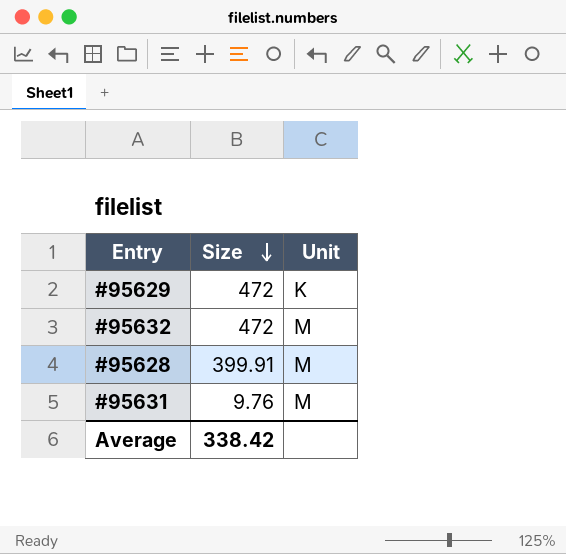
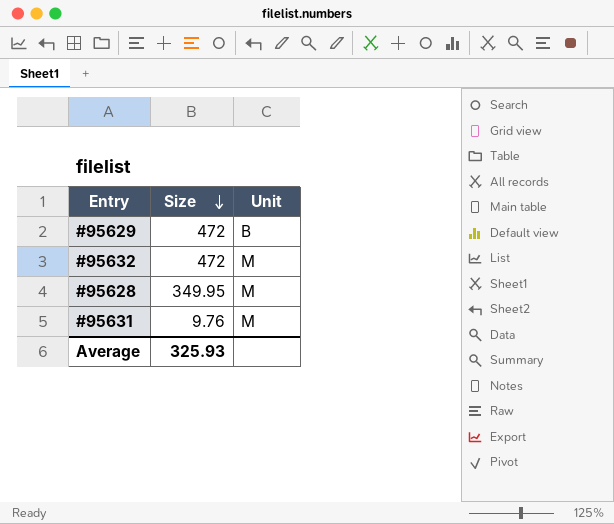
#95629 | Unit: K -> B
#95628 | Size: 399.91 -> 349.95
Average | Size: 338.42 -> 325.93

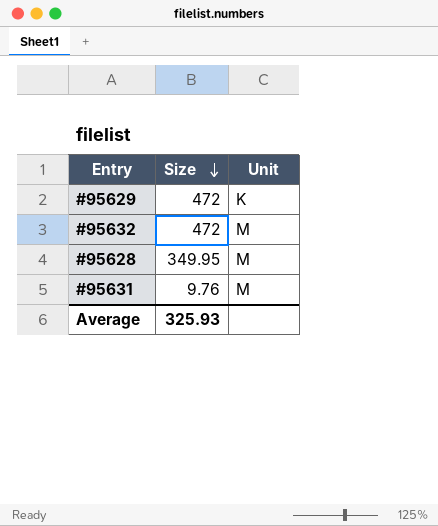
#95629 | Unit: B -> K

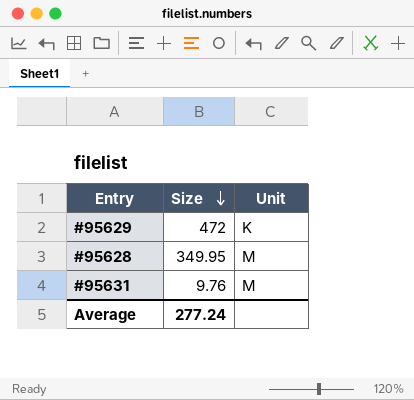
row #95632: 472 | M -> none
Average | Size: 325.93 -> 277.24

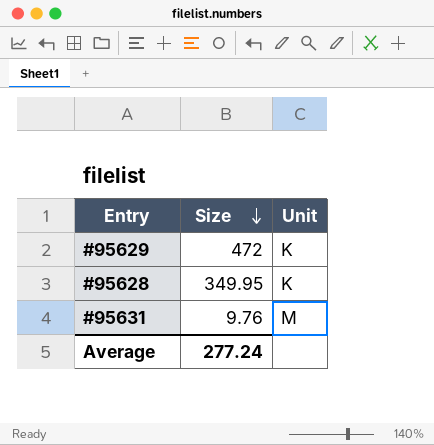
#95628 | Unit: M -> K

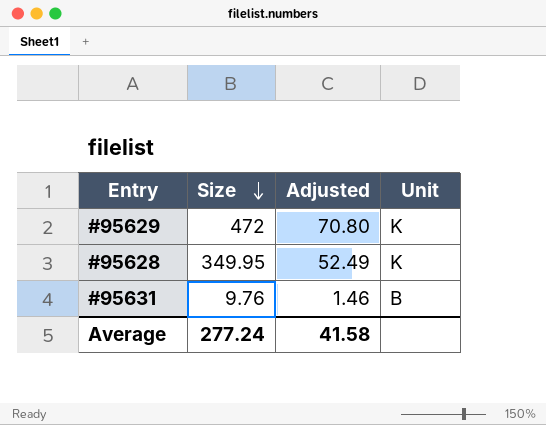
column Adjusted | formula: none -> [Size] * 0.15
#95631 | Unit: M -> B

